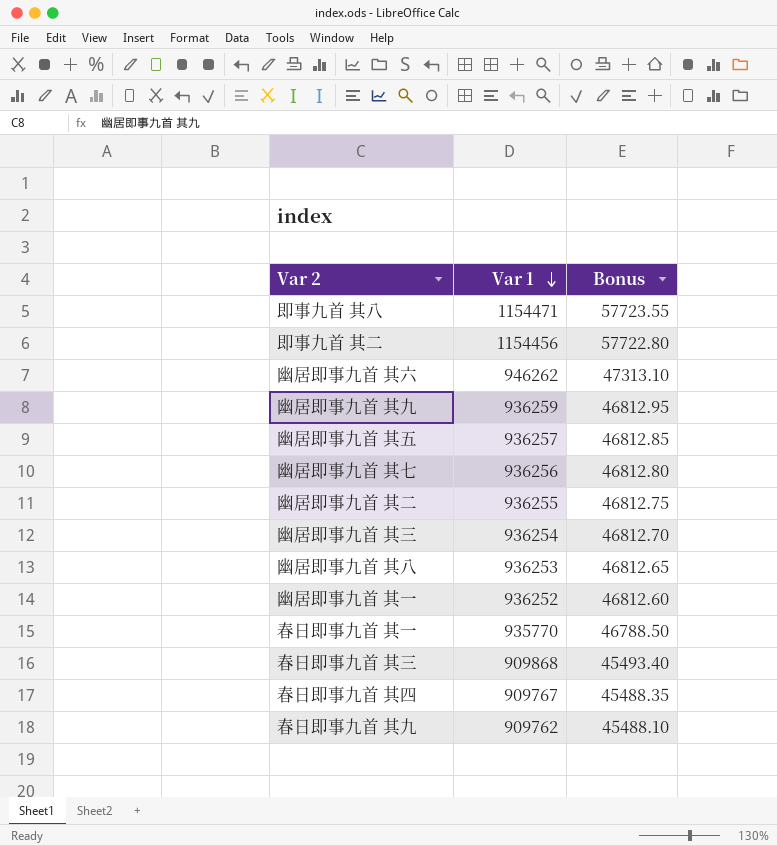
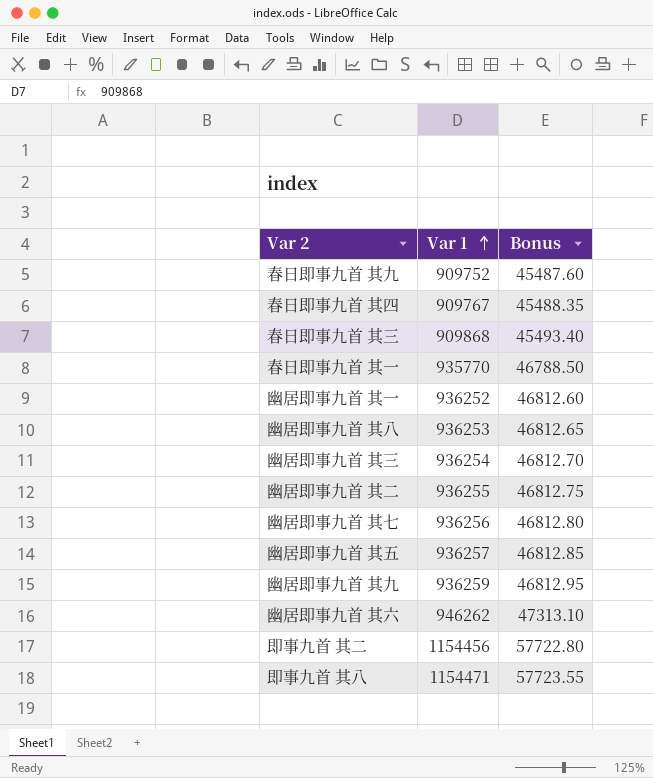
row order: Var 1 descending -> Var 1 ascending
春日即事九首 其九 | Var 1: 909762 -> 909752
春日即事九首 其九 | Bonus: 45488.10 -> 45487.60

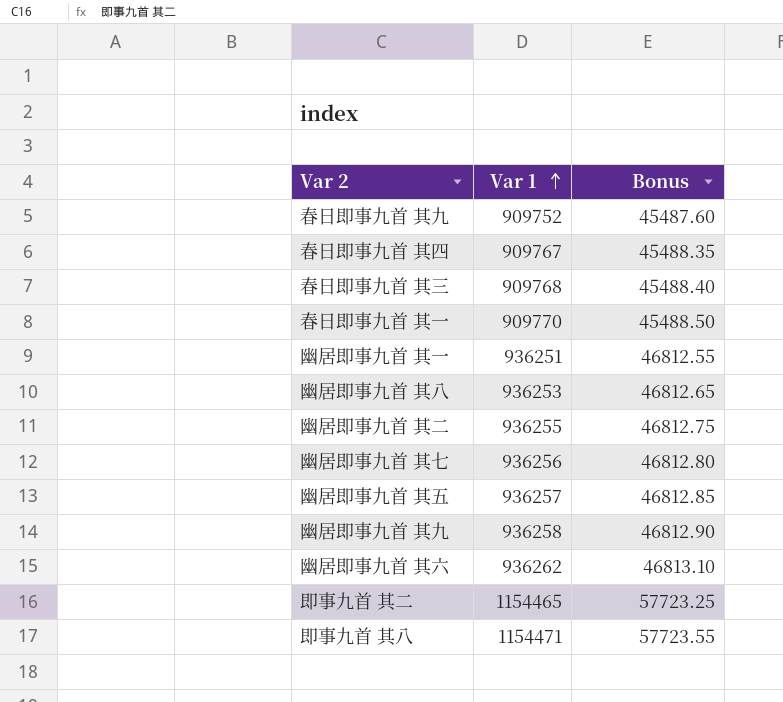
row 幽居即事九首 其三: 936254 | 46812.70 -> none
春日即事九首 其三 | Var 1: 909868 -> 909768
春日即事九首 其三 | Bonus: 45493.40 -> 45488.40
春日即事九首 其一 | Var 1: 935770 -> 909770
春日即事九首 其一 | Bonus: 46788.50 -> 45488.50
幽居即事九首 其一 | Var 1: 936252 -> 936251
幽居即事九首 其一 | Bonus: 46812.60 -> 46812.55
幽居即事九首 其九 | Var 1: 936259 -> 936258
幽居即事九首 其九 | Bonus: 46812.95 -> 46812.90
幽居即事九首 其六 | Var 1: 946262 -> 936262
幽居即事九首 其六 | Bonus: 47313.10 -> 46813.10
即事九首 其二 | Var 1: 1154456 -> 1154465
即事九首 其二 | Bonus: 57722.80 -> 57723.25

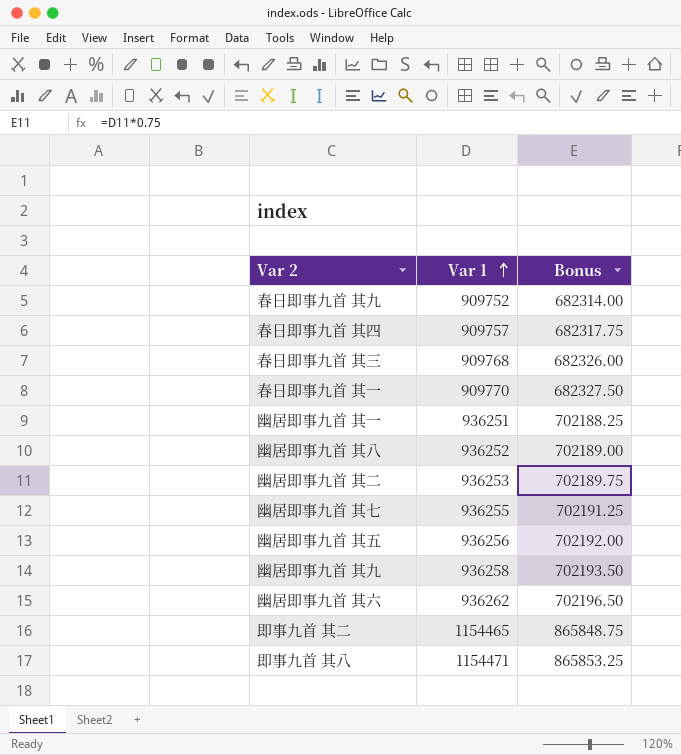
column Bonus | formula: [Var 1] * 0.05 -> [Var 1] * 0.75
春日即事九首 其四 | Var 1: 909767 -> 909757
幽居即事九首 其八 | Var 1: 936253 -> 936252
幽居即事九首 其二 | Var 1: 936255 -> 936253
幽居即事九首 其七 | Var 1: 936256 -> 936255
幽居即事九首 其五 | Var 1: 936257 -> 936256

